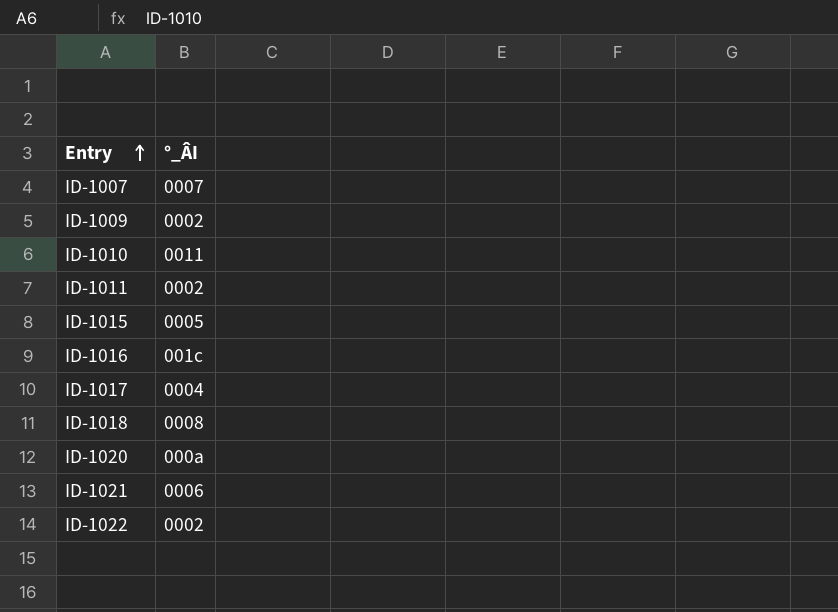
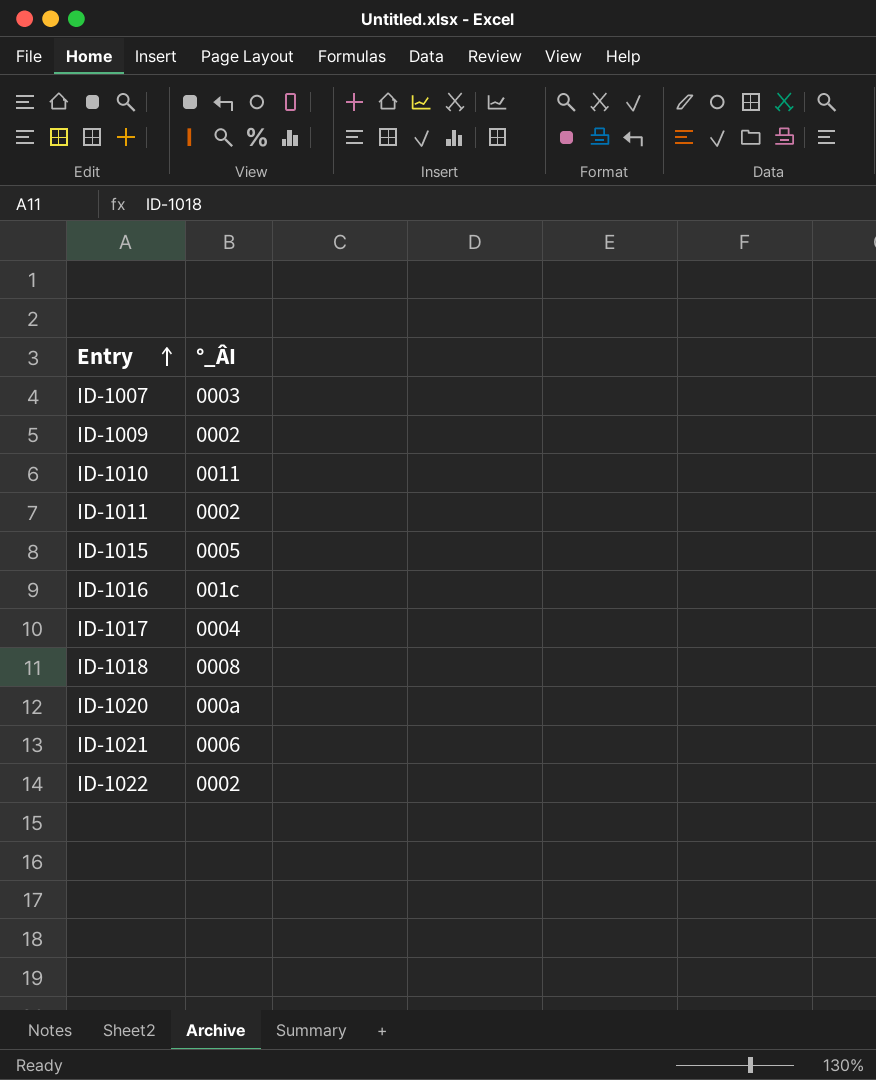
ID-1007 | °_ÂI: 0007 -> 0003

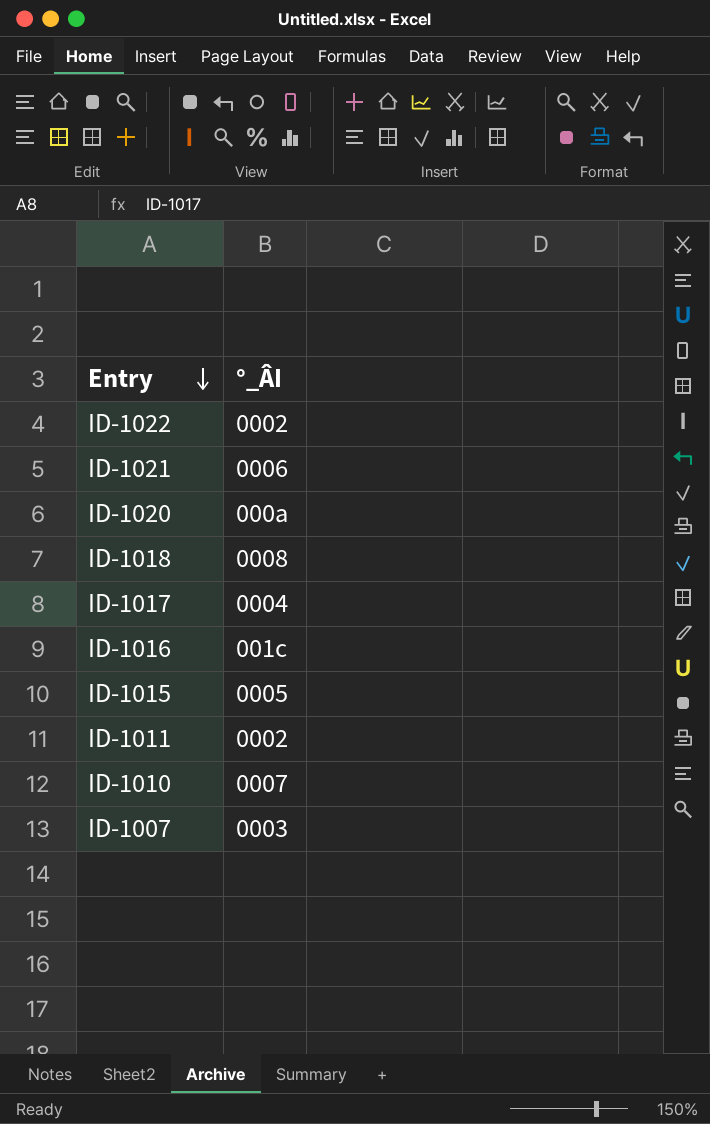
row order: Entry ascending -> Entry descending
row ID-1009: 0002 -> none
ID-1010 | °_ÂI: 0011 -> 0007

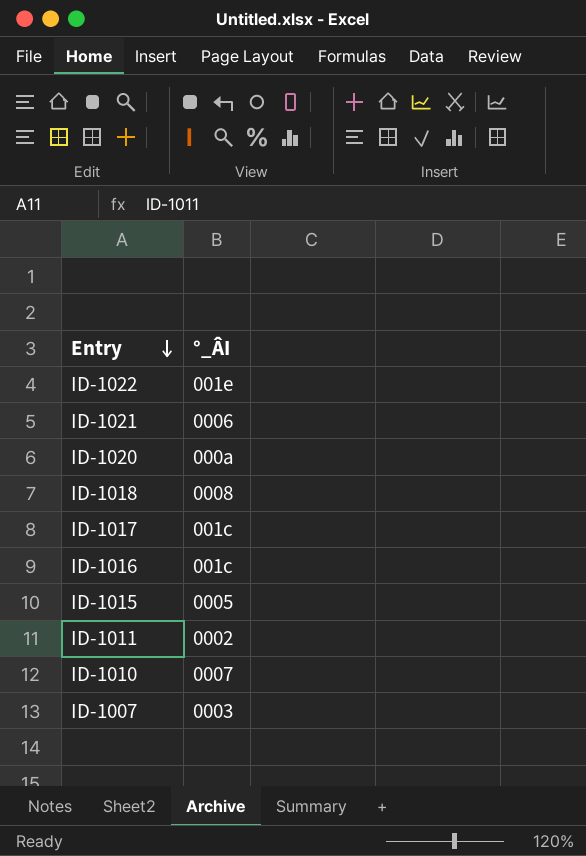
ID-1022 | °_ÂI: 0002 -> 001e
ID-1017 | °_ÂI: 0004 -> 001c

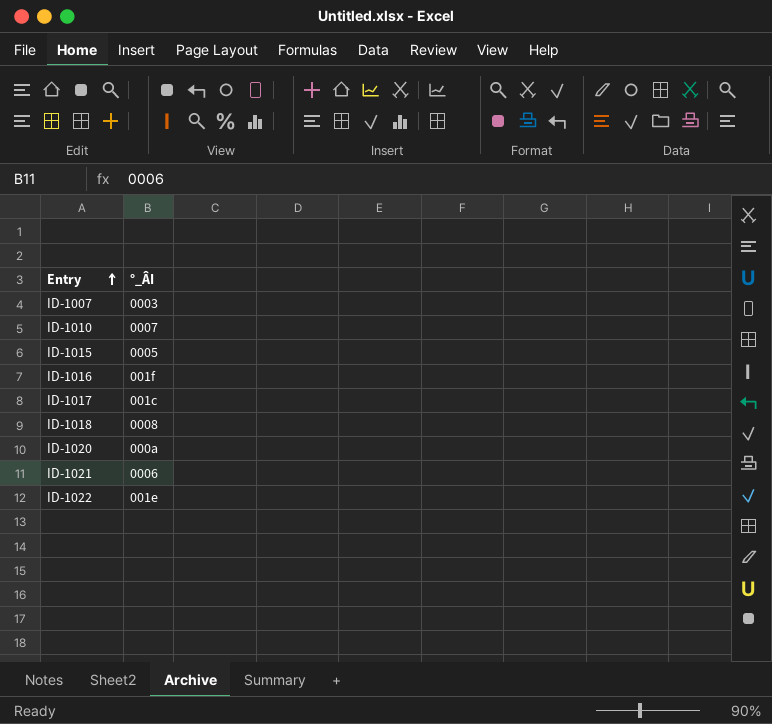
row order: Entry descending -> Entry ascending
row ID-1011: 0002 -> none
ID-1016 | °_ÂI: 001c -> 001f

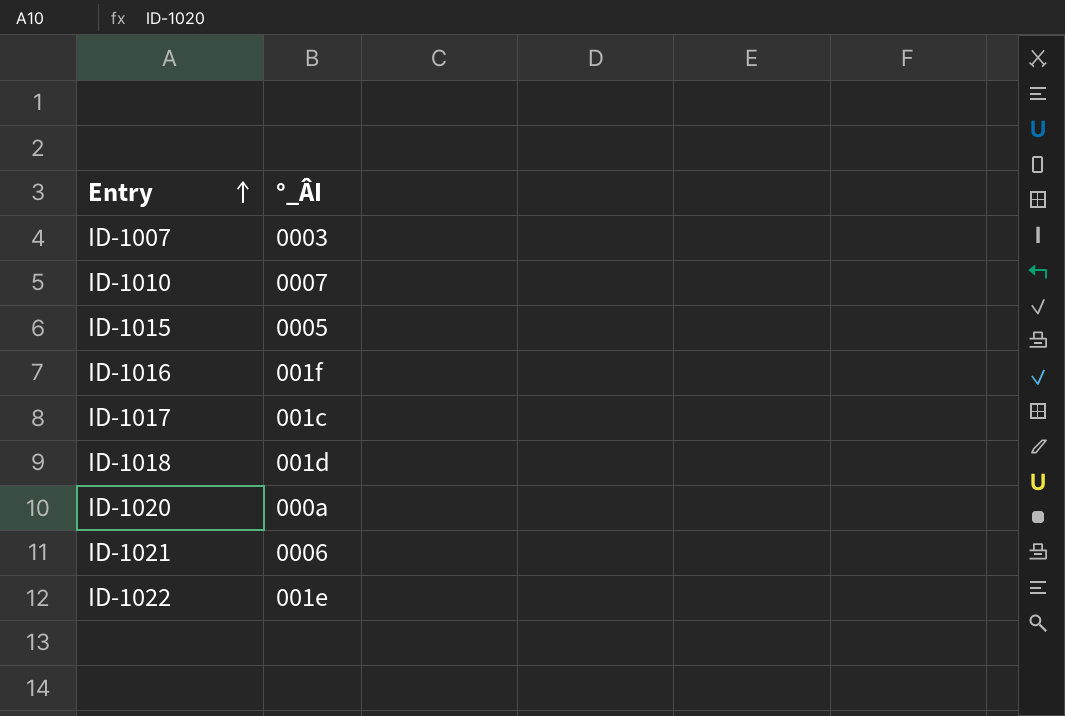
ID-1018 | °_ÂI: 0008 -> 001d

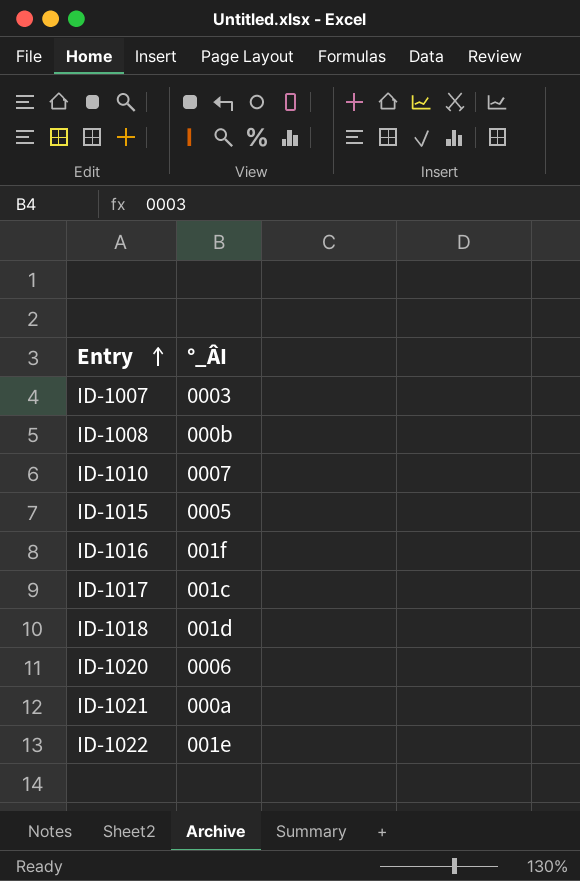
row ID-1008: none -> 000b
ID-1020 | °_ÂI: 000a -> 0006
ID-1021 | °_ÂI: 0006 -> 000a

